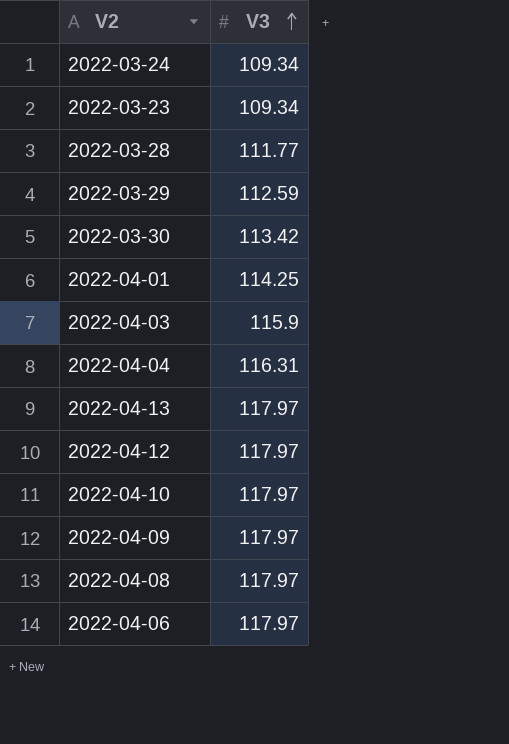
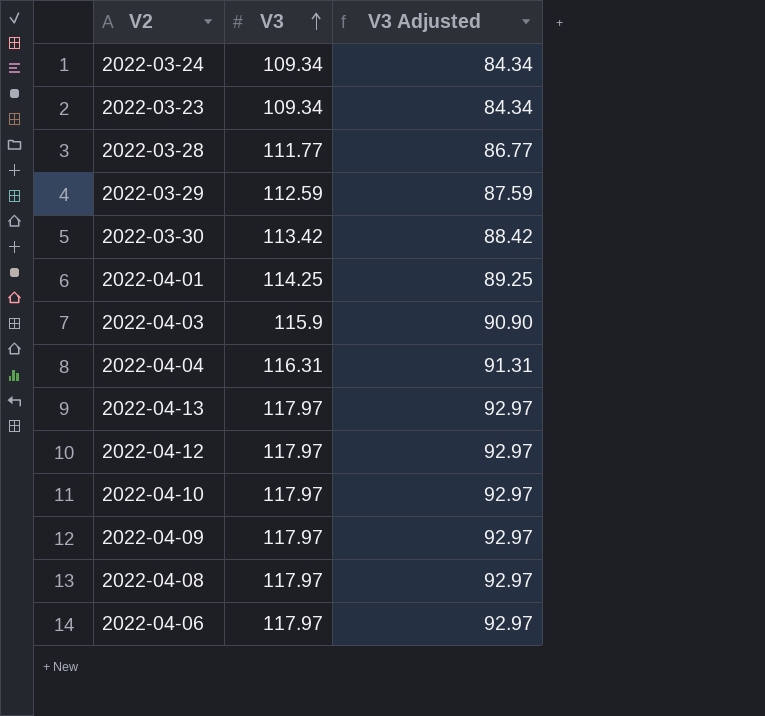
column V3 Adjusted | formula: none -> [V3] - 25

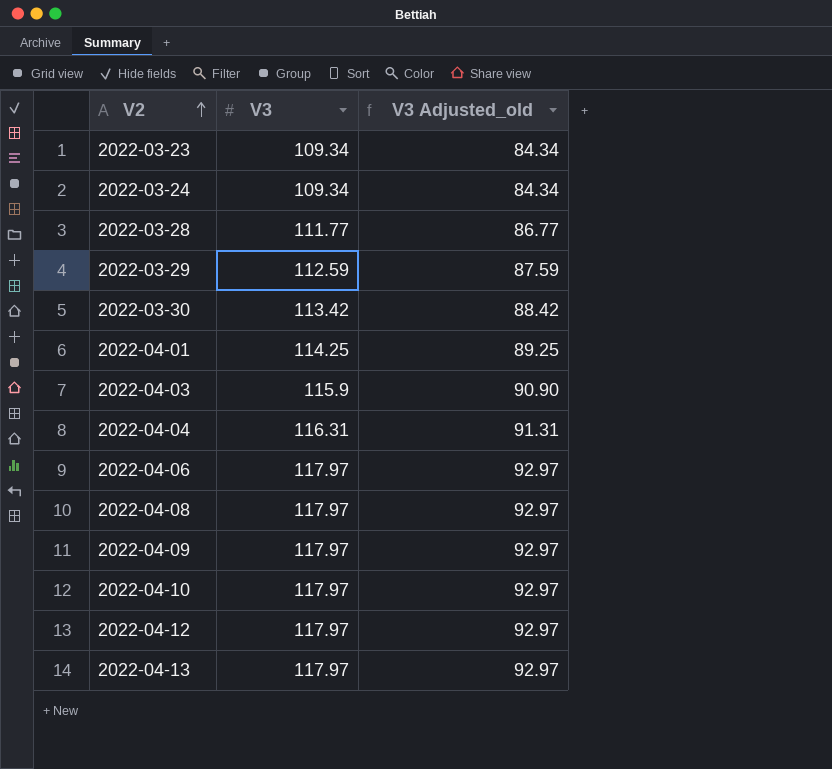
row order: V3 ascending -> V2 ascending
column name: V3 Adjusted -> V3 Adjusted_old

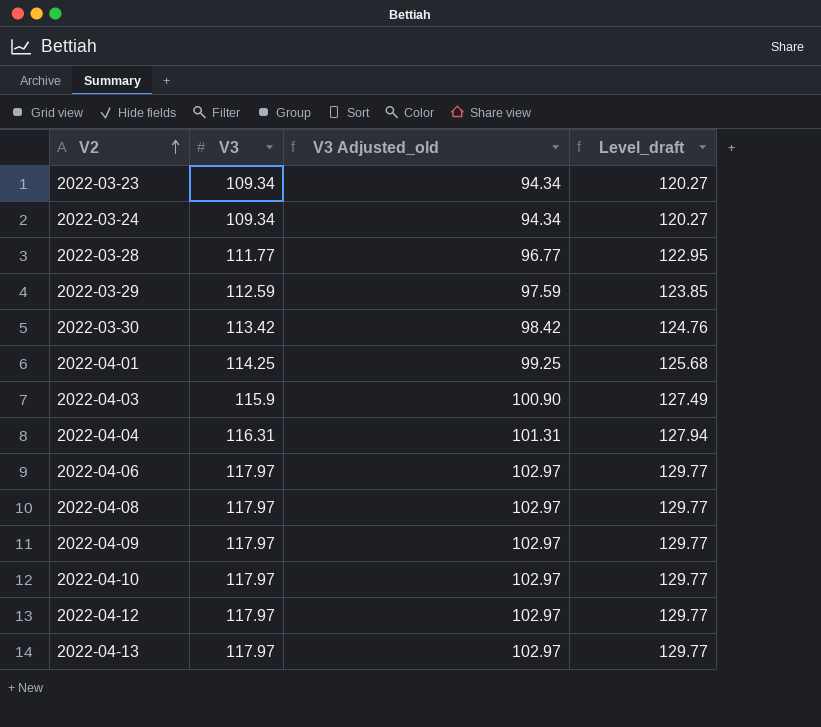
column V3 Adjusted_old | formula: [V3] - 25 -> [V3] - 15
column Level_draft | formula: none -> [V3] * 1.1

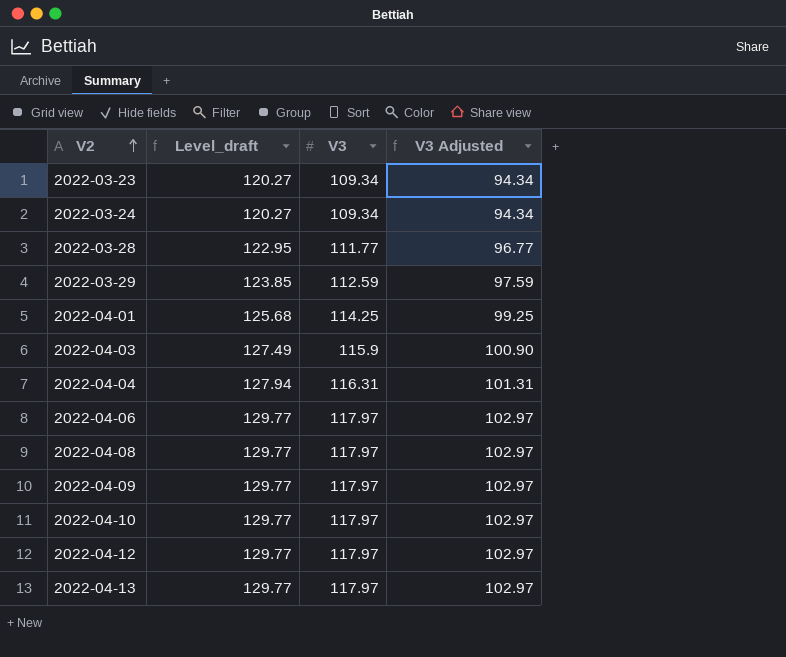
column Level_draft | position: 4 -> 2
column name: V3 Adjusted_old -> V3 Adjusted
row 2022-03-30: 113.42 | 98.42 | 124.76 -> none

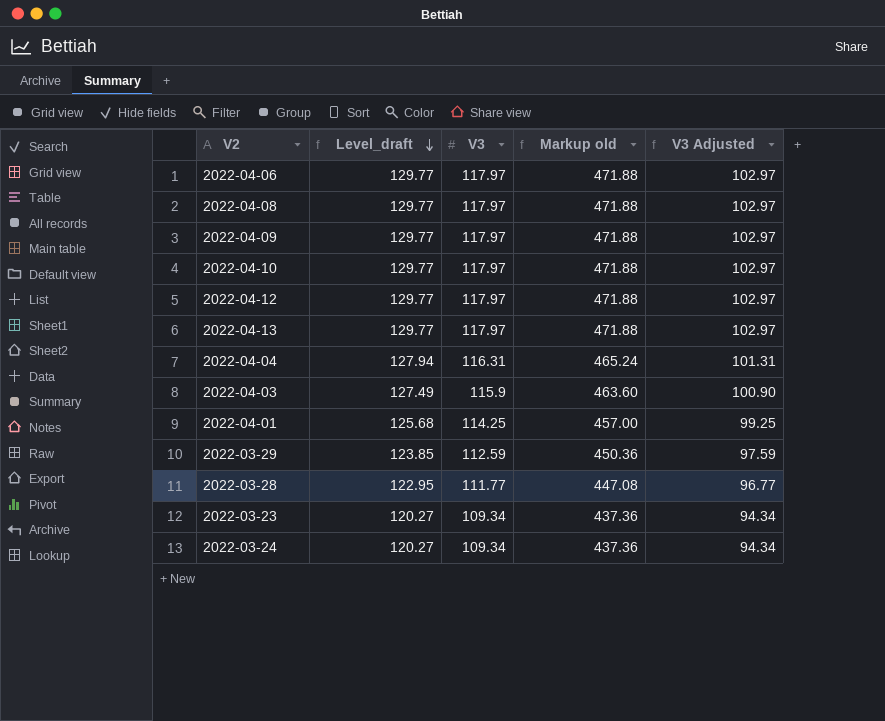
row order: V2 ascending -> Level_draft descending
column Markup old | formula: none -> [V3] * 4

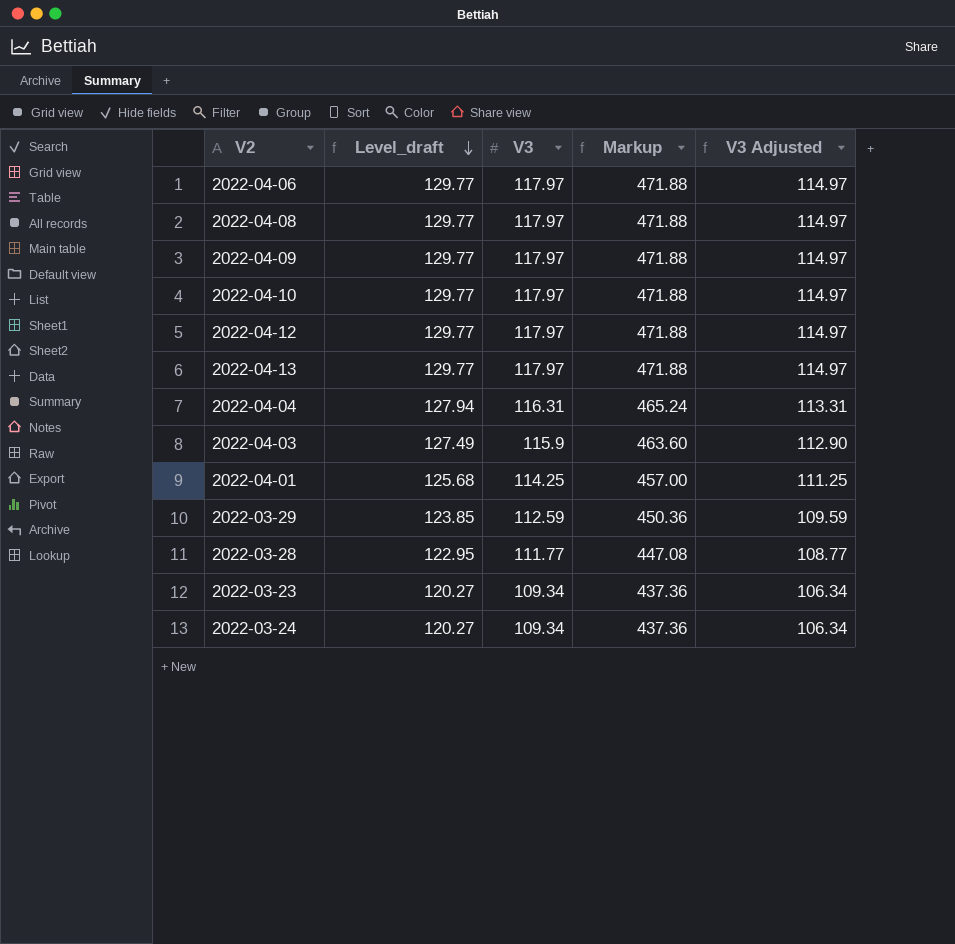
column name: Markup old -> Markup
column V3 Adjusted | formula: [V3] - 15 -> [V3] - 3

